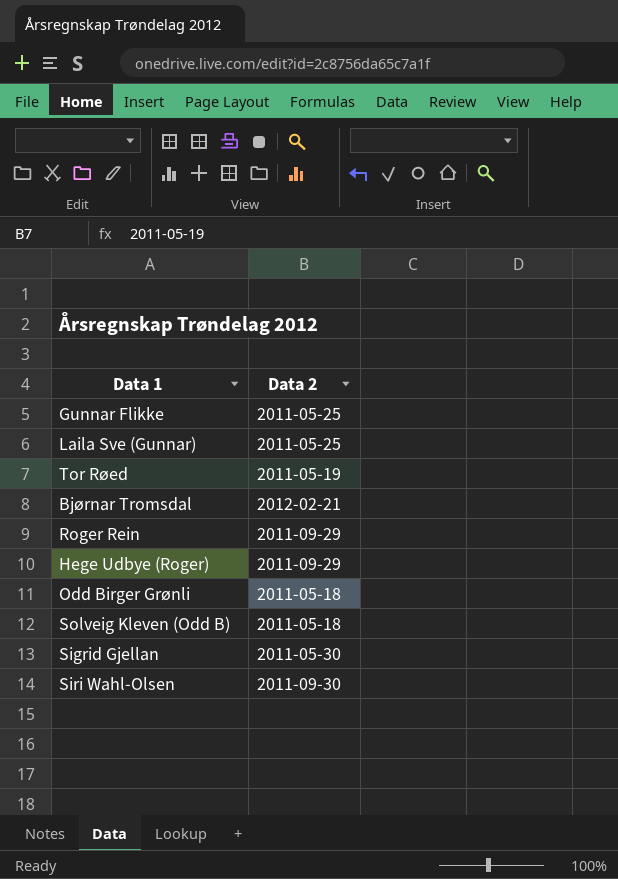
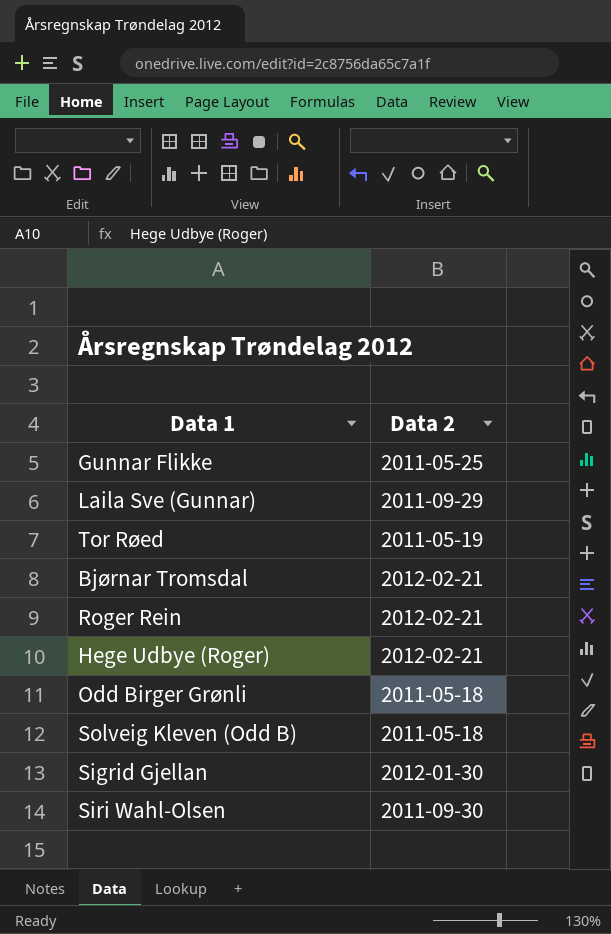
Laila Sve (Gunnar) | Data 2: 2011-05-25 -> 2011-09-29
Roger Rein | Data 2: 2011-09-29 -> 2012-02-21
Hege Udbye (Roger) | Data 2: 2011-09-29 -> 2012-02-21
Sigrid Gjellan | Data 2: 2011-05-30 -> 2012-01-30

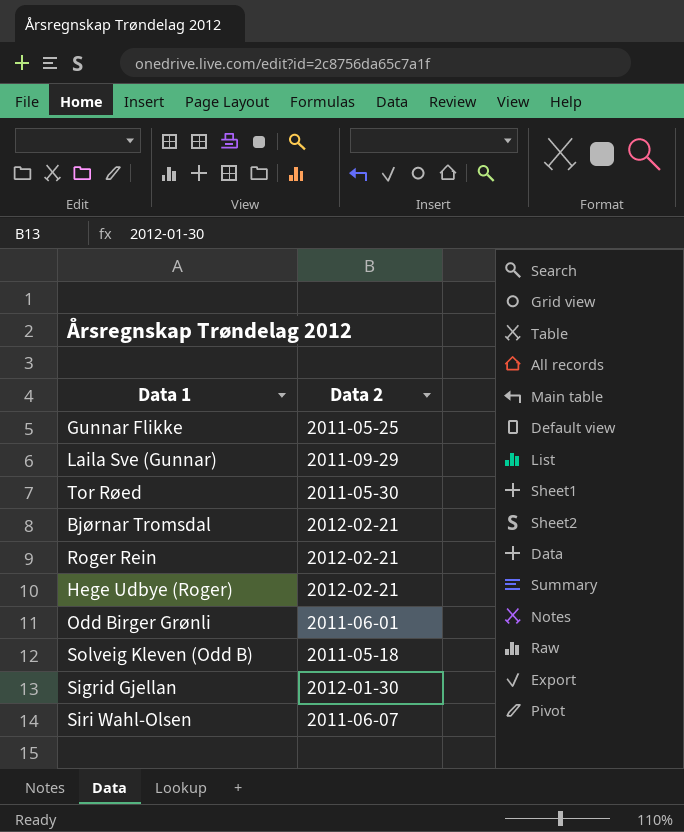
Tor Røed | Data 2: 2011-05-19 -> 2011-05-30
Odd Birger Grønli | Data 2: 2011-05-18 -> 2011-06-01
Siri Wahl-Olsen | Data 2: 2011-09-30 -> 2011-06-07

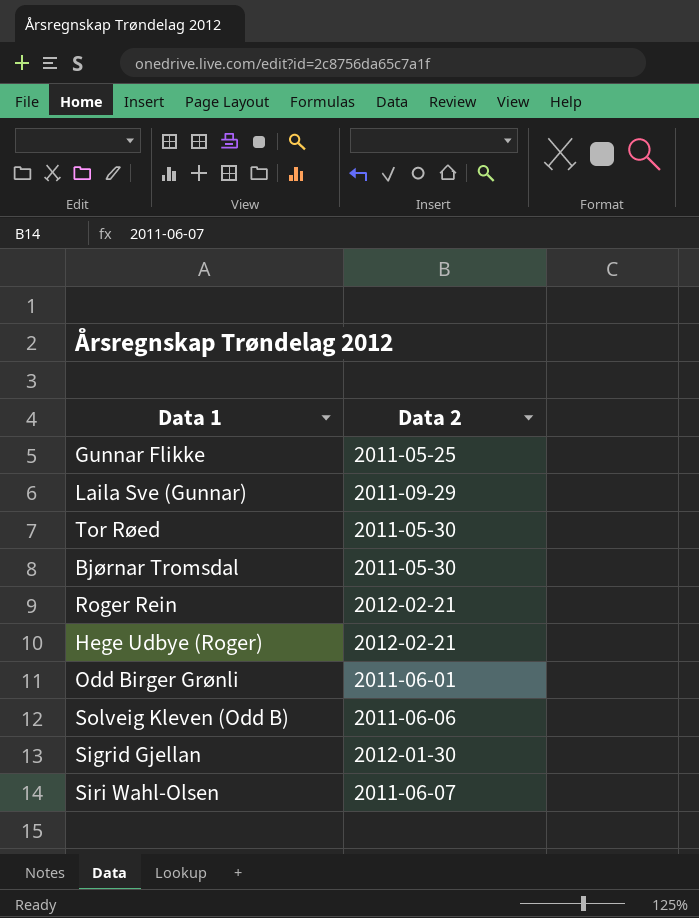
Bjørnar Tromsdal | Data 2: 2012-02-21 -> 2011-05-30
Solveig Kleven (Odd B) | Data 2: 2011-05-18 -> 2011-06-06

